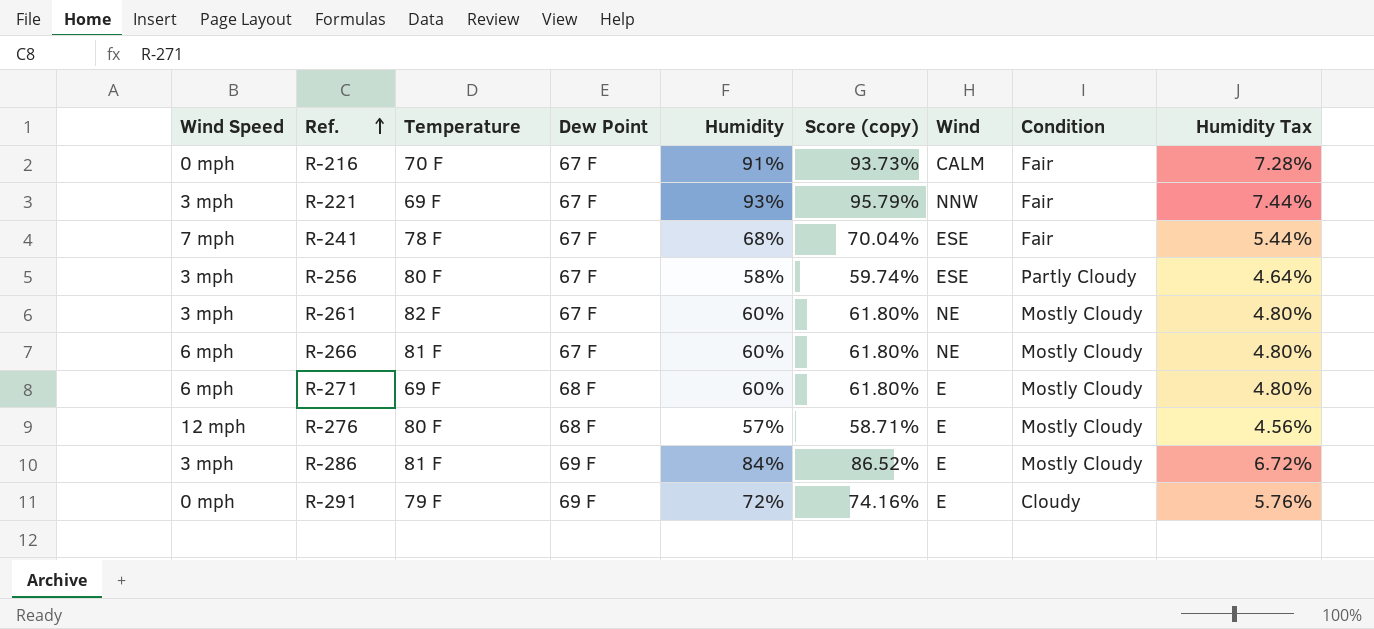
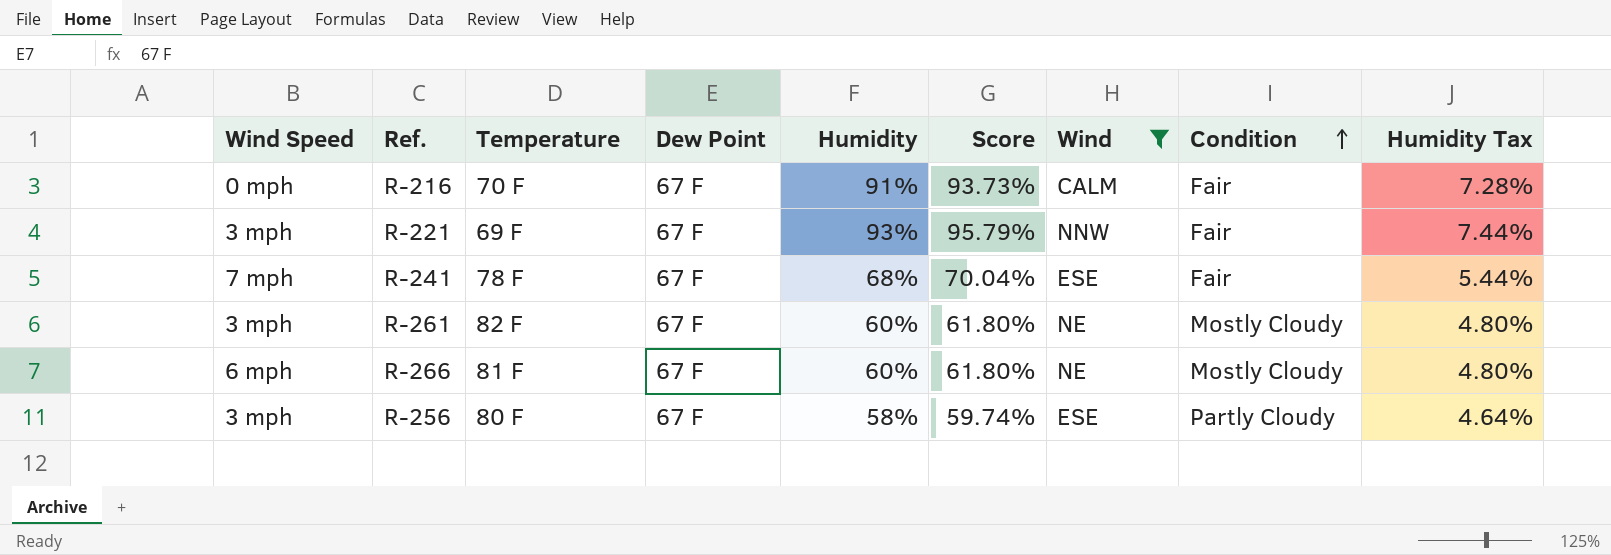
filter: none -> Wind != E
row order: Ref. ascending -> Condition ascending
column name: Score (copy) -> Score

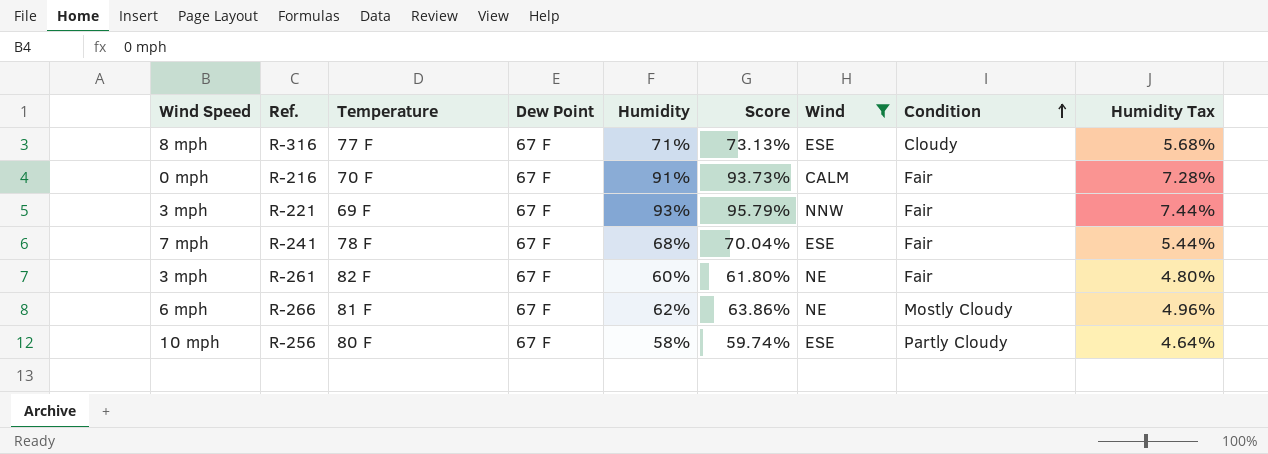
row R-316: none -> 8 mph | 77 F | 67 F | 71% | 73.13% | ESE | Cloudy | 5.68%
R-261 | Condition: Mostly Cloudy -> Fair
R-266 | Humidity: 60% -> 62%
R-266 | Score: 61.80% -> 63.86%
R-266 | Humidity Tax: 4.80% -> 4.96%
R-256 | Wind Speed: 3 mph -> 10 mph

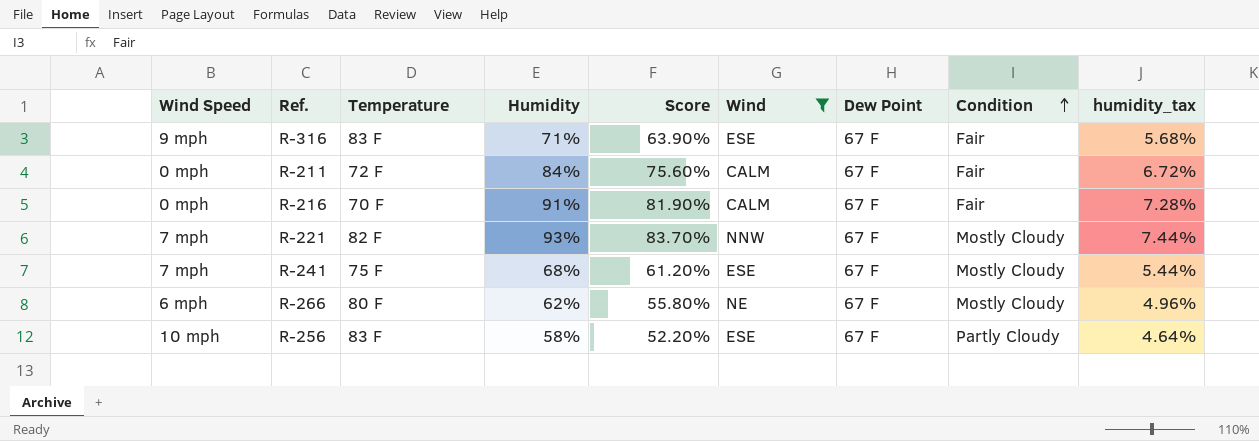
column Score | formula: [Humidity] * 1.03 -> [Humidity] * 0.9
column Dew Point | position: 4 -> 7
column name: Humidity Tax -> humidity_tax
row R-261: 3 mph | 82 F | 67 F | 60% | 61.80% | NE | Fair | 4.80% -> none
R-316 | Wind Speed: 8 mph -> 9 mph
R-316 | Temperature: 77 F -> 83 F
R-316 | Condition: Cloudy -> Fair
row R-211: none -> 0 mph | 72 F | 84% | 75.60% | CALM | 67 F | Fair | 6.72%
R-221 | Wind Speed: 3 mph -> 7 mph
R-221 | Temperature: 69 F -> 82 F
R-221 | Condition: Fair -> Mostly Cloudy
R-241 | Temperature: 78 F -> 75 F
R-241 | Condition: Fair -> Mostly Cloudy
R-266 | Temperature: 81 F -> 80 F
R-256 | Temperature: 80 F -> 83 F

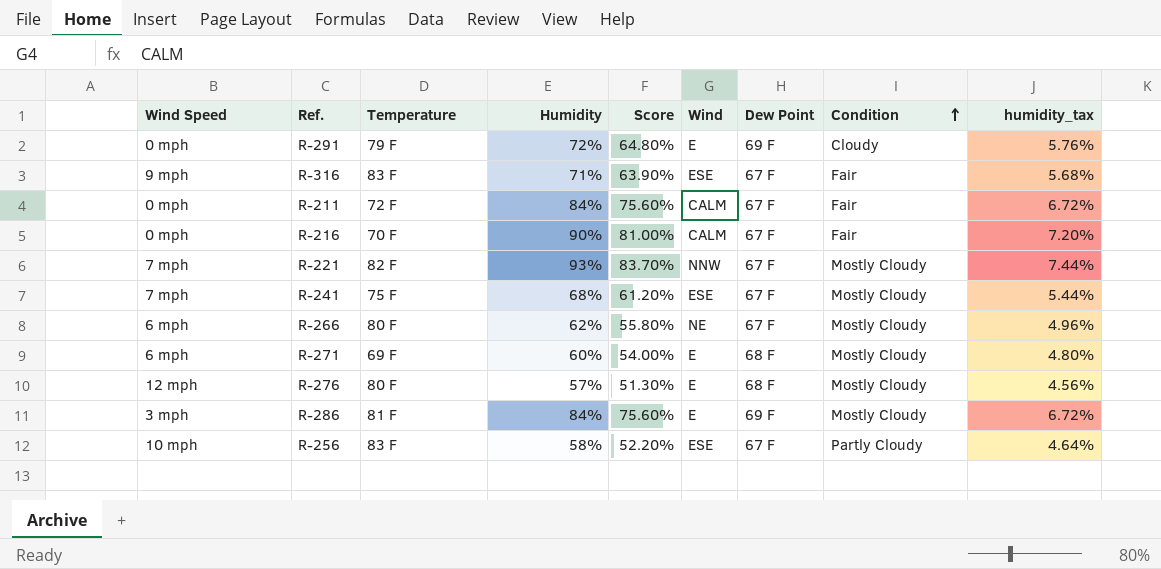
filter: Wind != E -> none
R-216 | Humidity: 91% -> 90%
R-216 | Score: 81.90% -> 81.00%
R-216 | humidity_tax: 7.28% -> 7.20%

